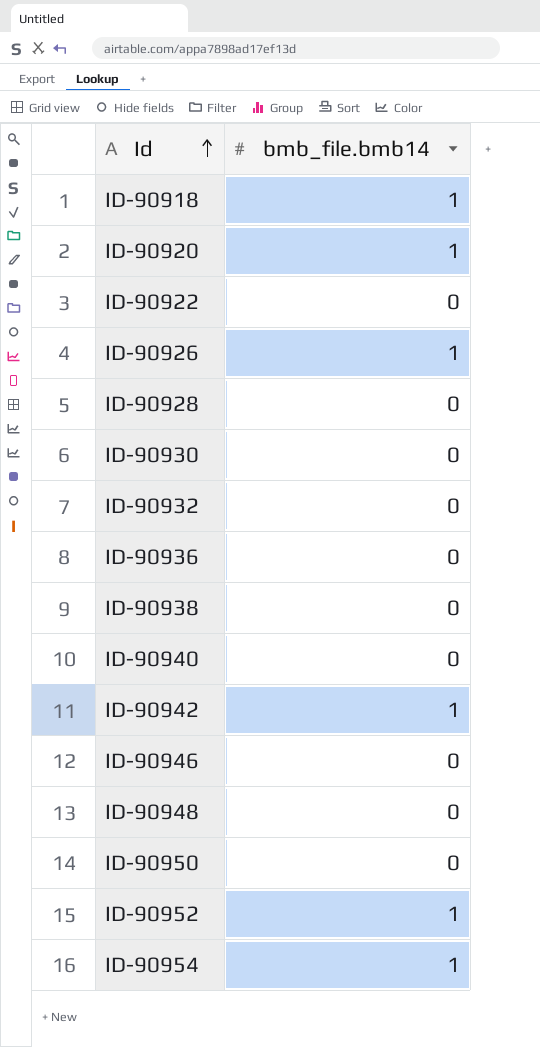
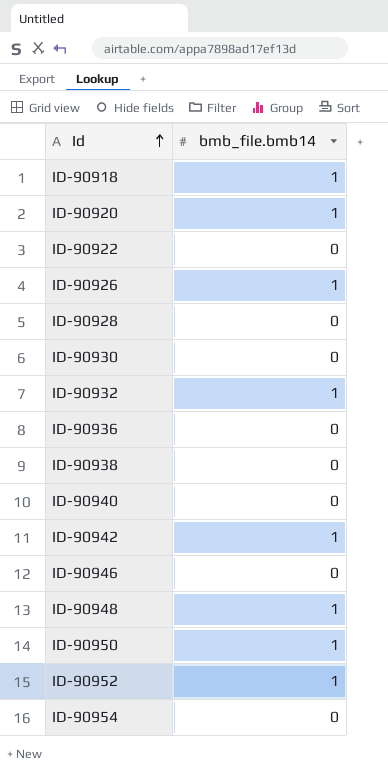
ID-90932 | bmb_file.bmb14: 0 -> 1
ID-90948 | bmb_file.bmb14: 0 -> 1
ID-90950 | bmb_file.bmb14: 0 -> 1
ID-90954 | bmb_file.bmb14: 1 -> 0

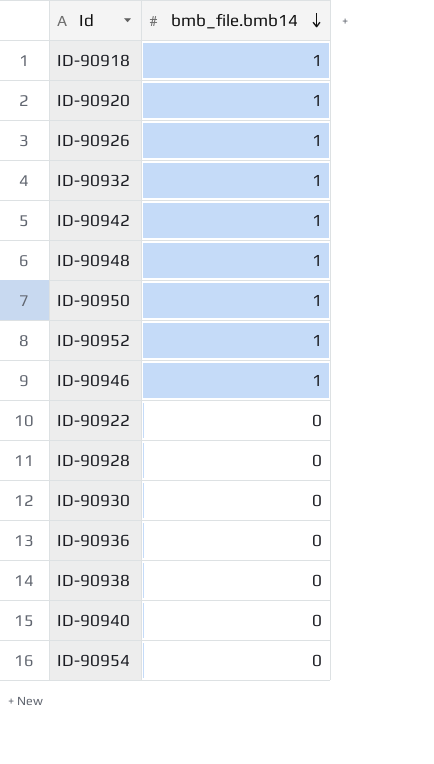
row order: Id ascending -> bmb_file.bmb14 descending
ID-90946 | bmb_file.bmb14: 0 -> 1

